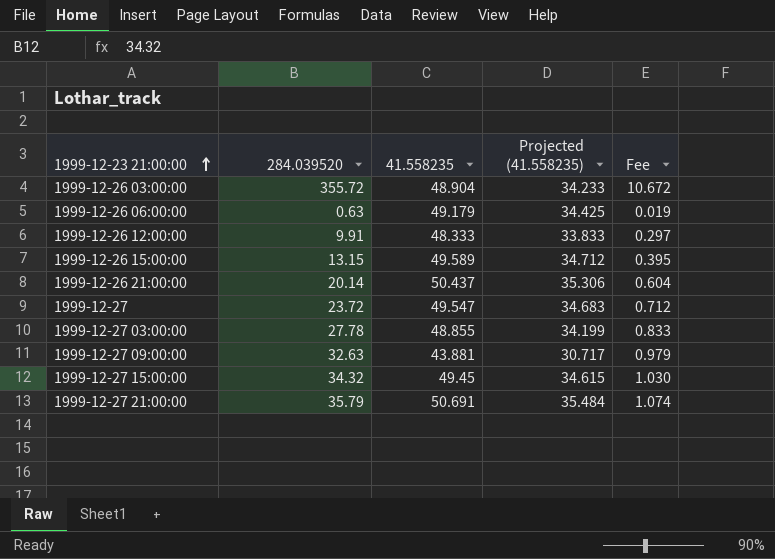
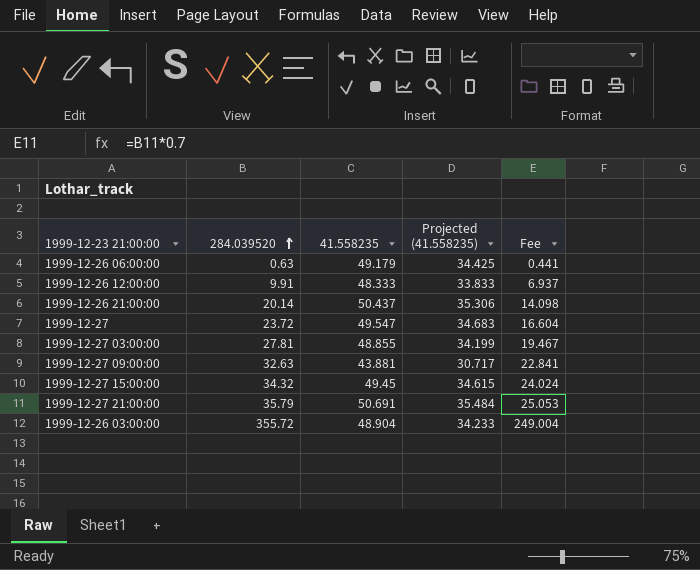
row order: 1999-12-23 21:00:00 ascending -> 284.039520 ascending
column Fee | formula: [284.039520] * 0.03 -> [284.039520] * 0.7
row 1999-12-26 15:00:00: 13.15 | 49.589 | 34.712 | 0.395 -> none
1999-12-27 03:00:00 | 284.039520: 27.78 -> 27.81

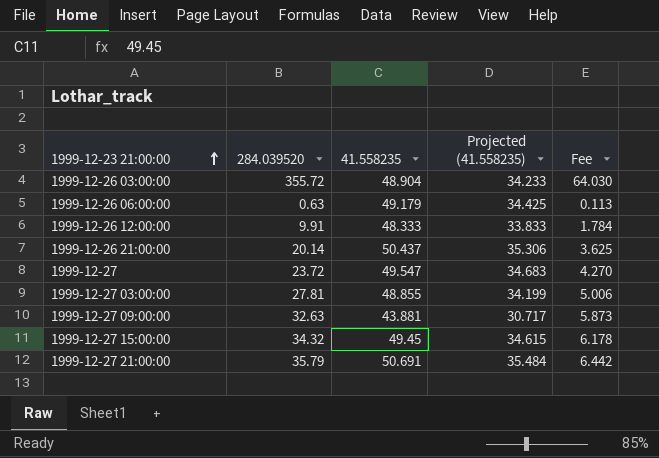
row order: 284.039520 ascending -> 1999-12-23 21:00:00 ascending
column Fee | formula: [284.039520] * 0.7 -> [284.039520] * 0.18

